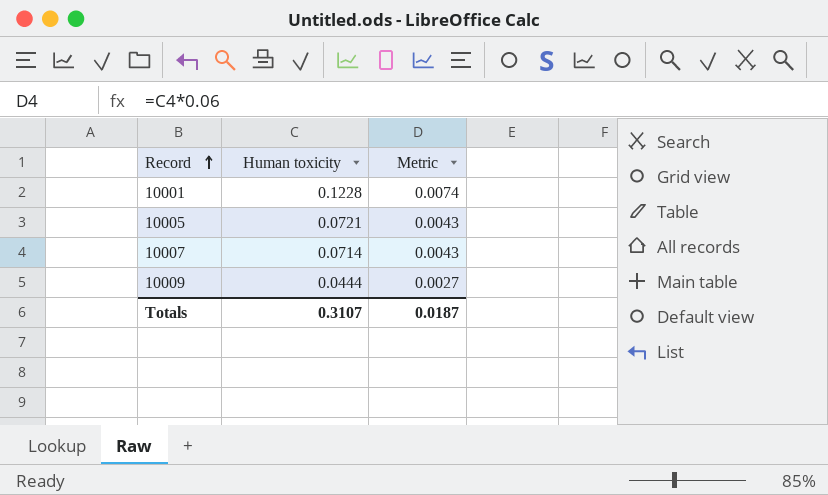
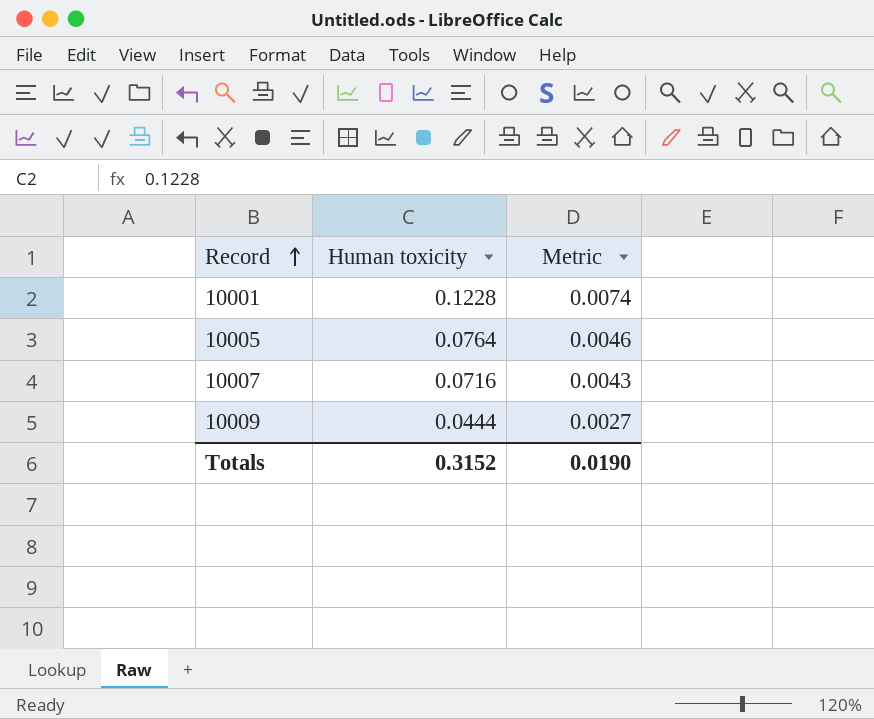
10005 | Human toxicity: 0.0721 -> 0.0764
10005 | Metric: 0.0043 -> 0.0046
10007 | Human toxicity: 0.0714 -> 0.0716
Totals | Human toxicity: 0.3107 -> 0.3152
Totals | Metric: 0.0187 -> 0.0190

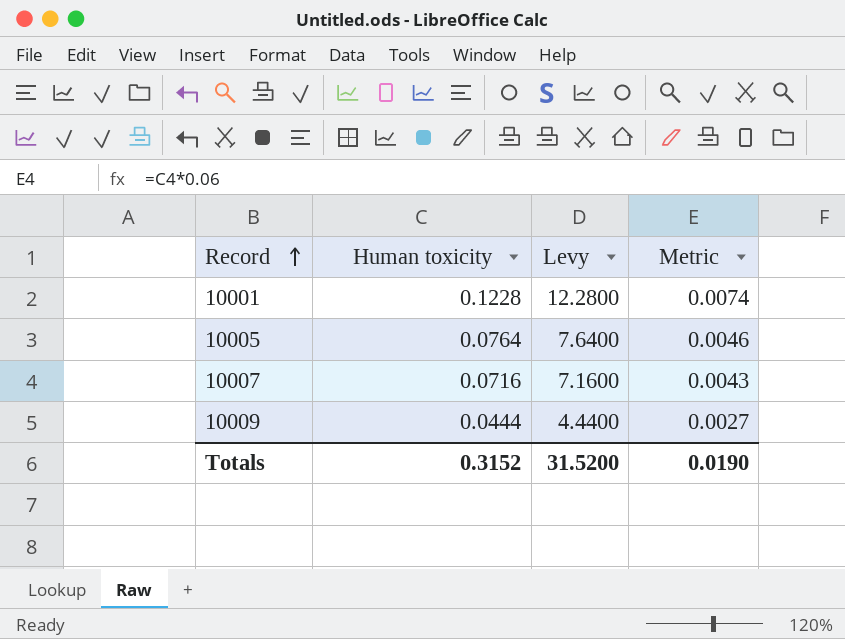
column Levy | formula: none -> [Human toxicity] * 100

